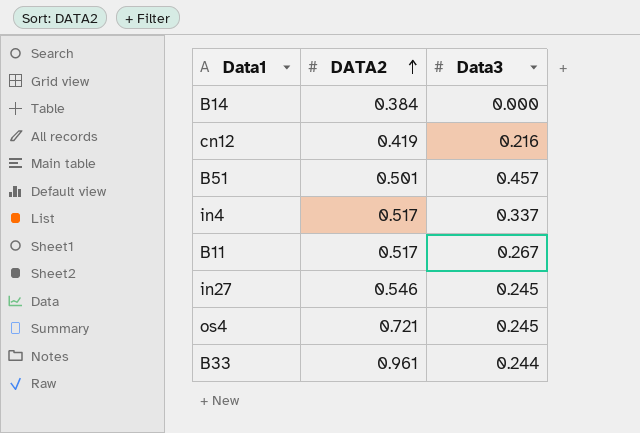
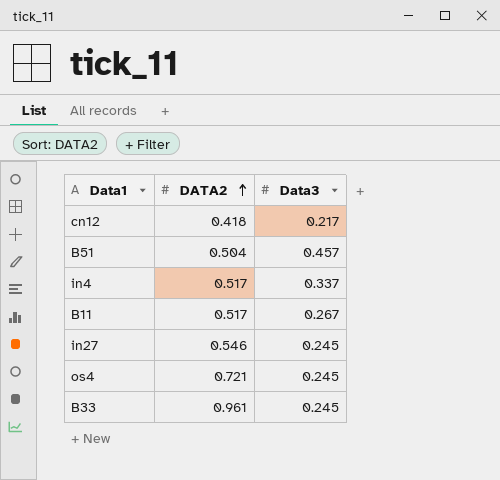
row B14: 0.384 | 0.000 -> none
cn12 | DATA2: 0.419 -> 0.418
cn12 | Data3: 0.216 -> 0.217
B51 | DATA2: 0.501 -> 0.504
B33 | Data3: 0.244 -> 0.245

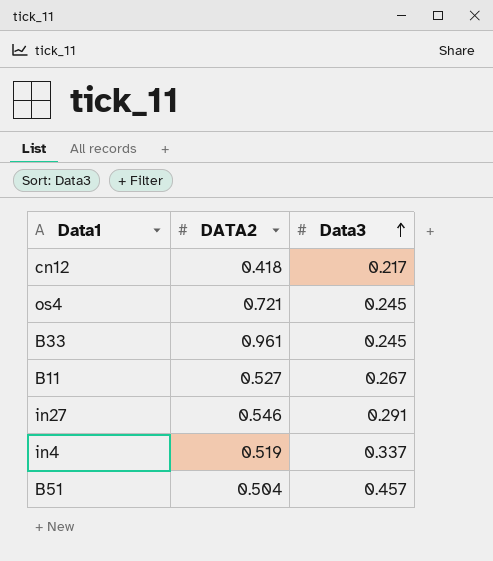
row order: DATA2 ascending -> Data3 ascending
B11 | DATA2: 0.517 -> 0.527
in27 | Data3: 0.245 -> 0.291
in4 | DATA2: 0.517 -> 0.519

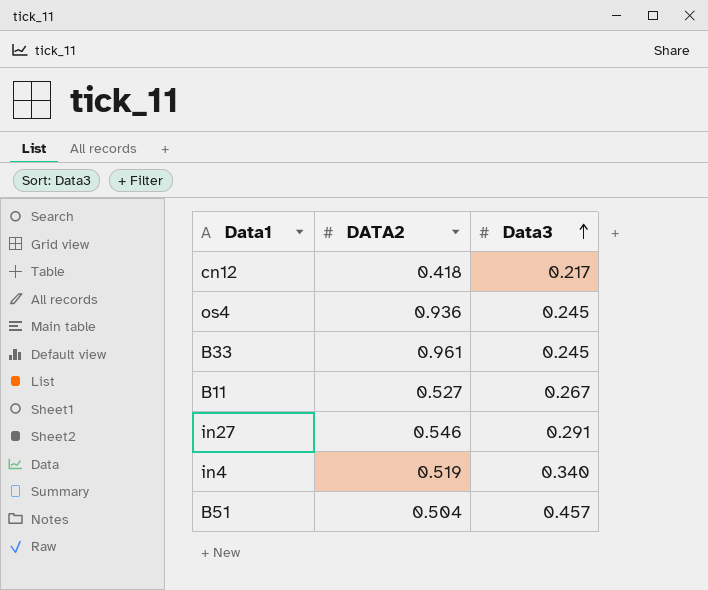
os4 | DATA2: 0.721 -> 0.936
in4 | Data3: 0.337 -> 0.340

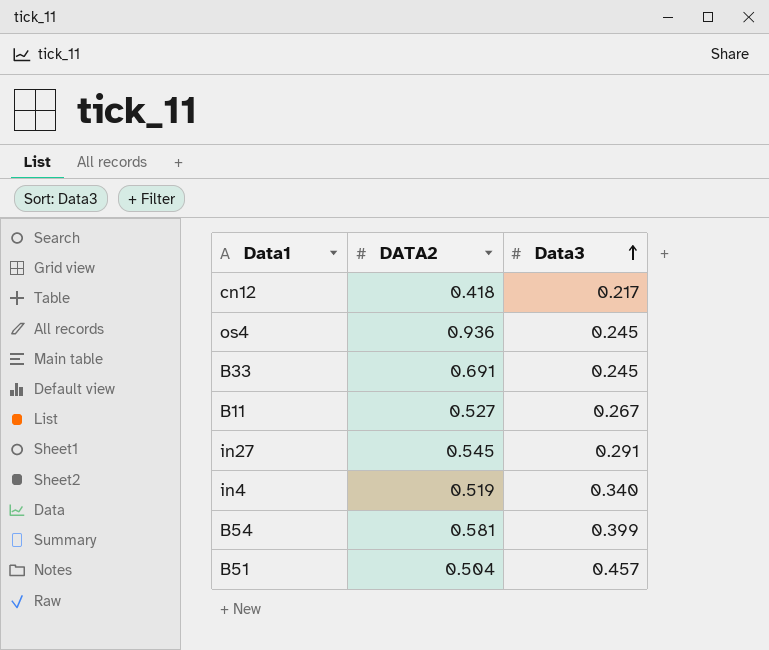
B33 | DATA2: 0.961 -> 0.691
in27 | DATA2: 0.546 -> 0.545
row B54: none -> 0.581 | 0.399

